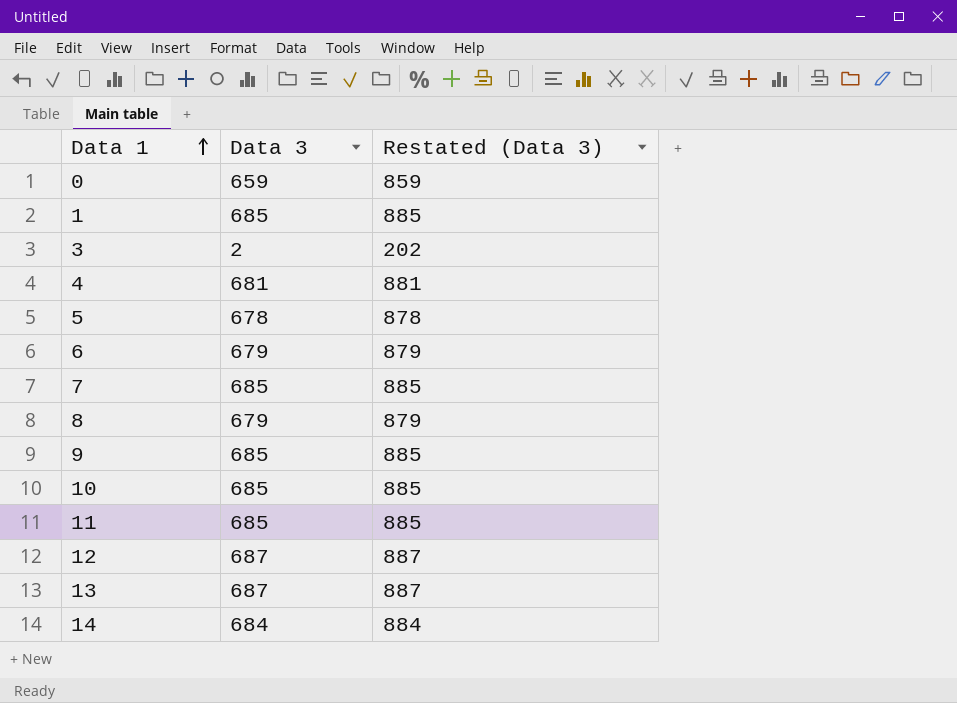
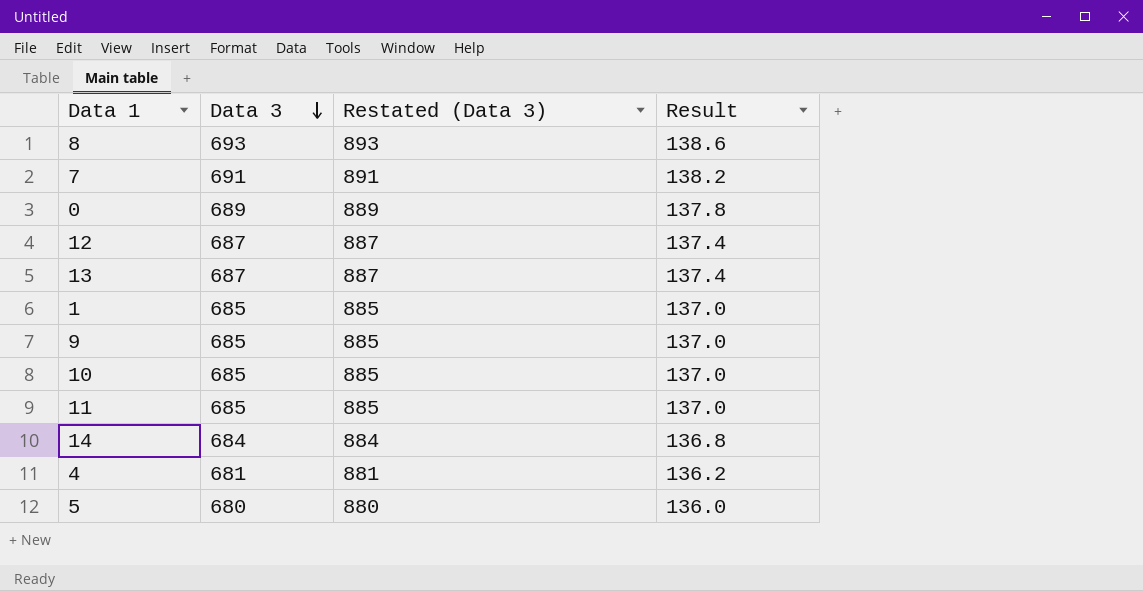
row order: Data 1 ascending -> Data 3 descending
column Result | formula: none -> [Data 3] * 0.2
row 3: 2 | 202 -> none
row 6: 679 | 879 -> none
8 | Data 3: 679 -> 693
8 | Restated (Data 3): 879 -> 893
7 | Data 3: 685 -> 691
7 | Restated (Data 3): 885 -> 891
0 | Data 3: 659 -> 689
0 | Restated (Data 3): 859 -> 889
5 | Data 3: 678 -> 680
5 | Restated (Data 3): 878 -> 880

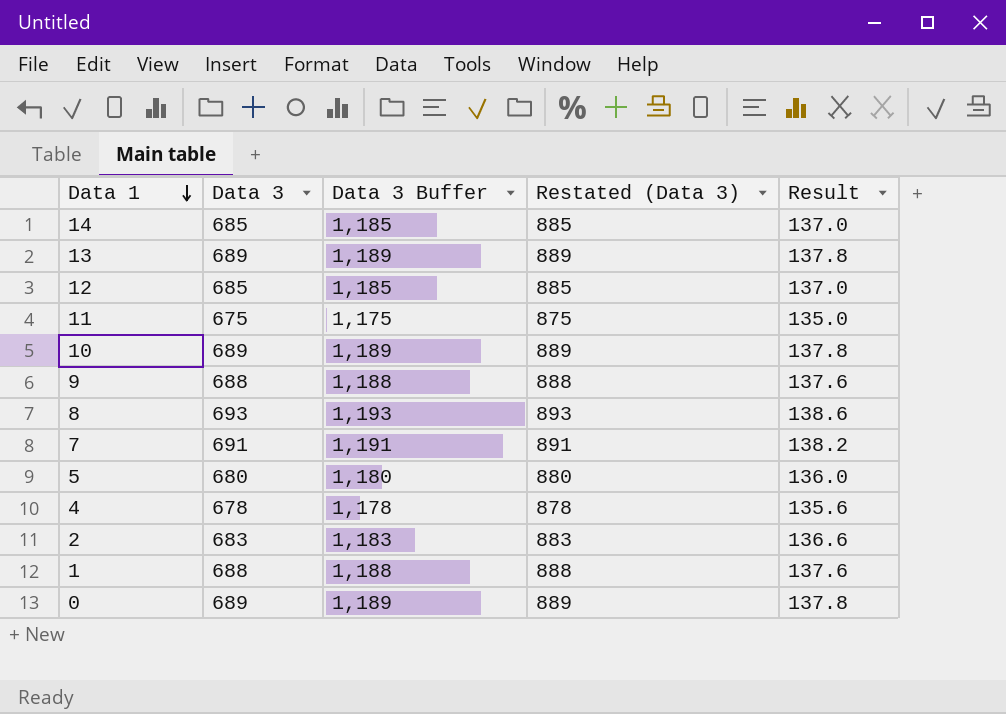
row order: Data 3 descending -> Data 1 descending
column Data 3 Buffer | formula: none -> [Data 3] + 500
14 | Data 3: 684 -> 685
14 | Restated (Data 3): 884 -> 885
14 | Result: 136.8 -> 137.0
13 | Data 3: 687 -> 689
13 | Restated (Data 3): 887 -> 889
13 | Result: 137.4 -> 137.8
12 | Data 3: 687 -> 685
12 | Restated (Data 3): 887 -> 885
12 | Result: 137.4 -> 137.0
11 | Data 3: 685 -> 675
11 | Restated (Data 3): 885 -> 875
11 | Result: 137.0 -> 135.0
10 | Data 3: 685 -> 689
10 | Restated (Data 3): 885 -> 889
10 | Result: 137.0 -> 137.8
9 | Data 3: 685 -> 688
9 | Restated (Data 3): 885 -> 888
9 | Result: 137.0 -> 137.6
4 | Data 3: 681 -> 678
4 | Restated (Data 3): 881 -> 878
4 | Result: 136.2 -> 135.6
row 2: none -> 683 | 1,183 | 883 | 136.6
1 | Data 3: 685 -> 688
1 | Restated (Data 3): 885 -> 888
1 | Result: 137.0 -> 137.6

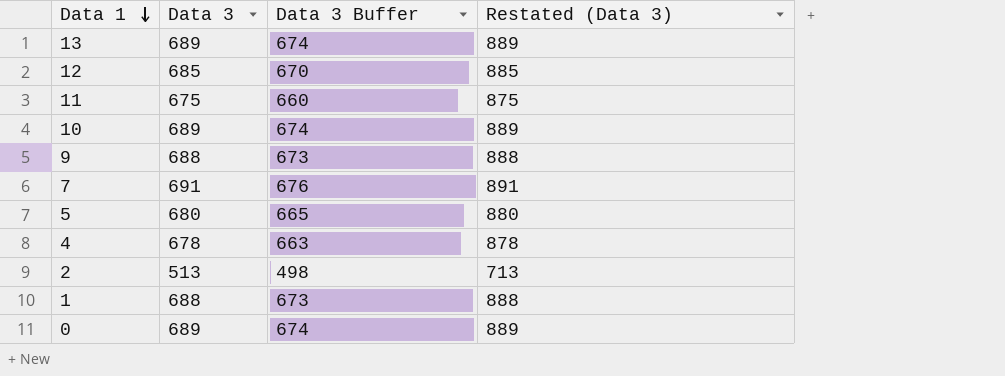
column Result | formula: [Data 3] * 0.2 -> none
column Data 3 Buffer | formula: [Data 3] + 500 -> [Data 3] - 15
row 14: 685 | 1,185 | 885 | 137.0 -> none
row 8: 693 | 1,193 | 893 | 138.6 -> none
2 | Data 3: 683 -> 513
2 | Restated (Data 3): 883 -> 713

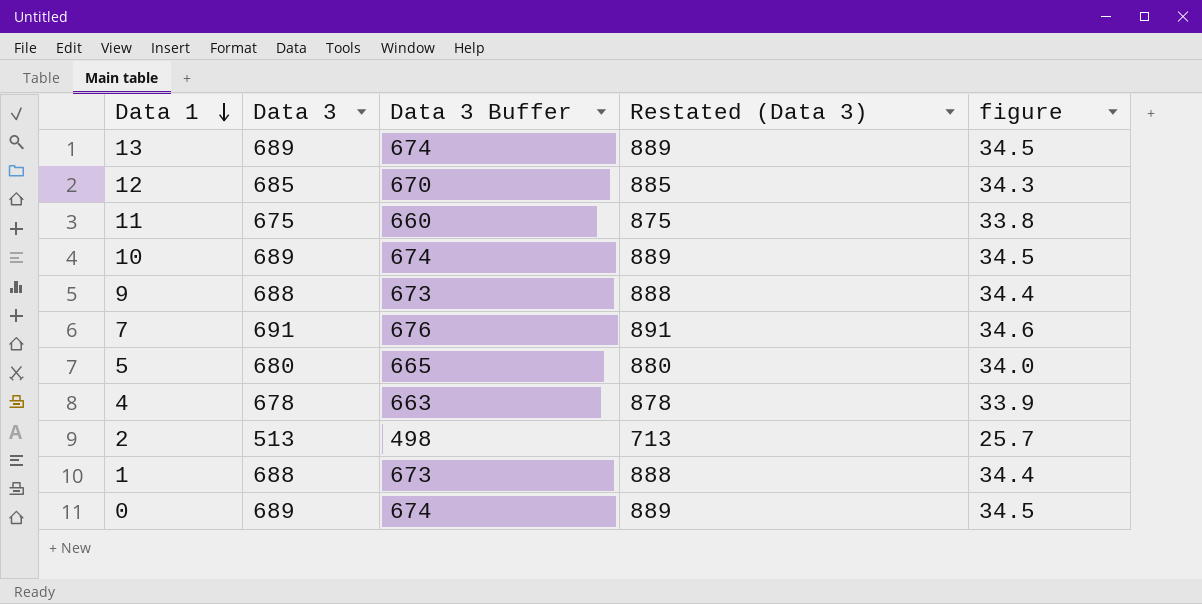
column figure | formula: none -> [Data 3] * 0.05

